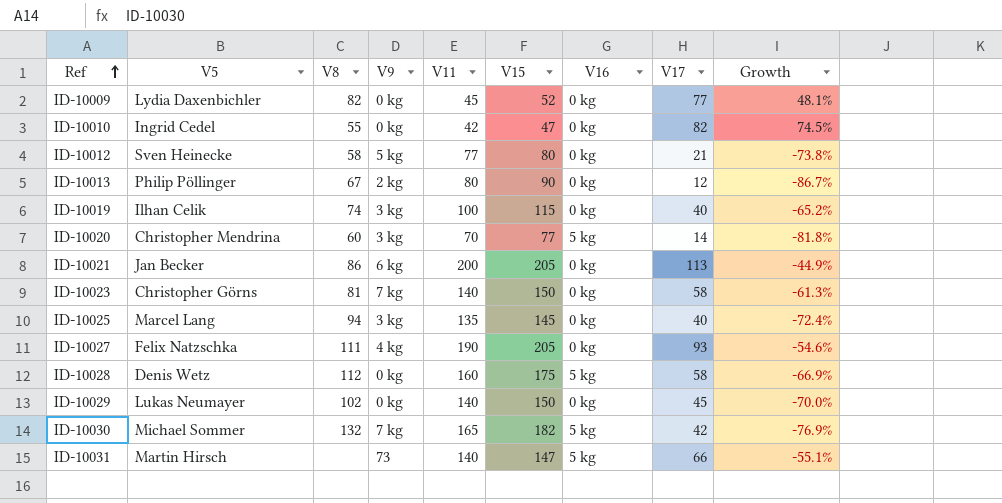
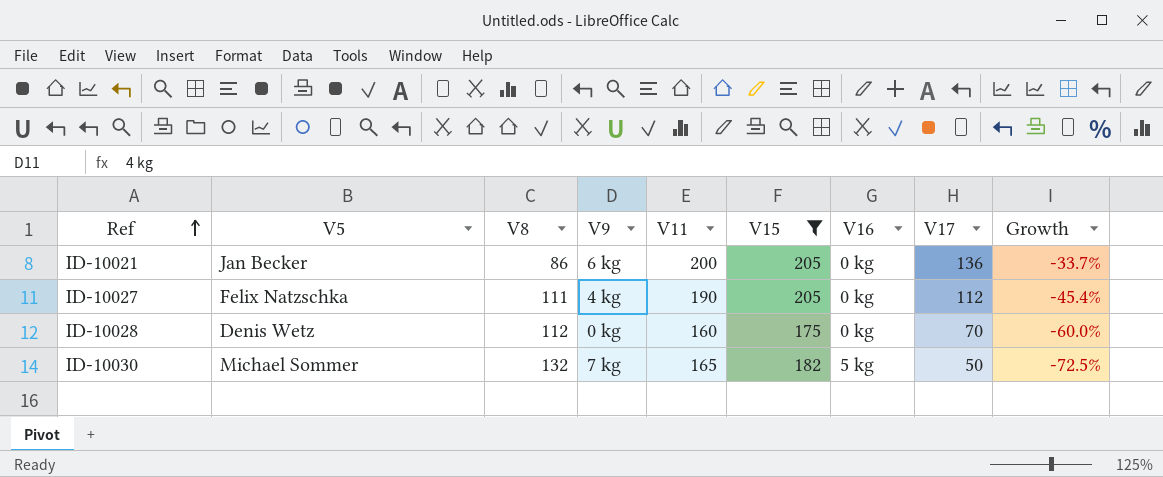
filter: none -> V15 >= 175
ID-10021 | V17: 113 -> 136
ID-10021 | Growth: -44.9% -> -33.7%
ID-10027 | V17: 93 -> 112
ID-10027 | Growth: -54.6% -> -45.4%
ID-10028 | V16: 5 kg -> 0 kg
ID-10028 | V17: 58 -> 70
ID-10028 | Growth: -66.9% -> -60.0%
ID-10030 | V17: 42 -> 50
ID-10030 | Growth: -76.9% -> -72.5%

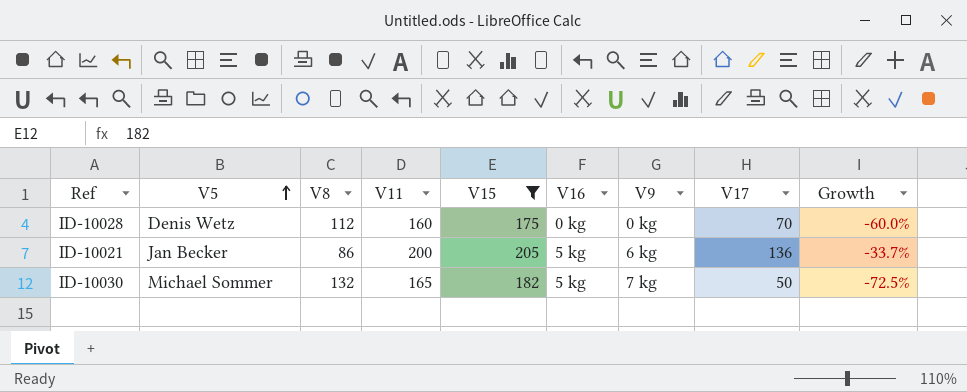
row order: Ref ascending -> V5 ascending
column V9 | position: 4 -> 7
row ID-10027: Felix Natzschka | 111 | 4 kg | 190 | 205 | 0 kg | 112 | -45.4% -> none
ID-10021 | V16: 0 kg -> 5 kg

